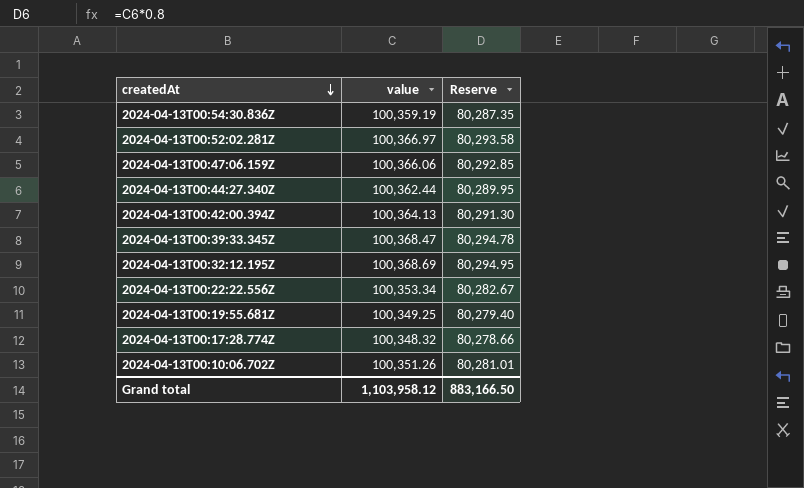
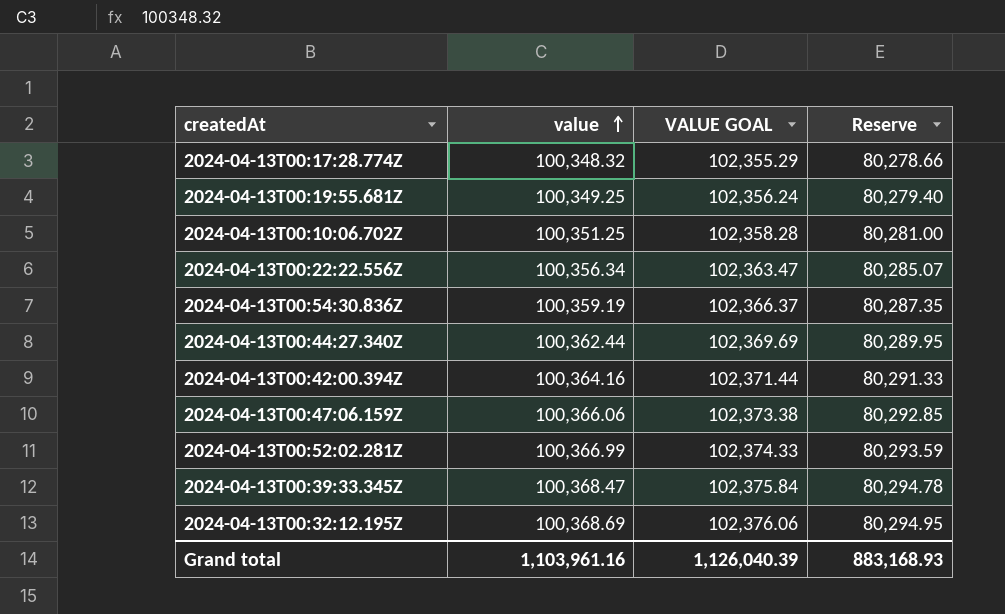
row order: createdAt descending -> value ascending
column VALUE GOAL | formula: none -> [value] * 1.02
2024-04-13T00:10:06.702Z | value: 100,351.26 -> 100,351.25
2024-04-13T00:10:06.702Z | Reserve: 80,281.01 -> 80,281.00
2024-04-13T00:22:22.556Z | value: 100,353.34 -> 100,356.34
2024-04-13T00:22:22.556Z | Reserve: 80,282.67 -> 80,285.07
2024-04-13T00:42:00.394Z | value: 100,364.13 -> 100,364.16
2024-04-13T00:42:00.394Z | Reserve: 80,291.30 -> 80,291.33
2024-04-13T00:52:02.281Z | value: 100,366.97 -> 100,366.99
2024-04-13T00:52:02.281Z | Reserve: 80,293.58 -> 80,293.59
Grand total | value: 1,103,958.12 -> 1,103,961.16
Grand total | Reserve: 883,166.50 -> 883,168.93

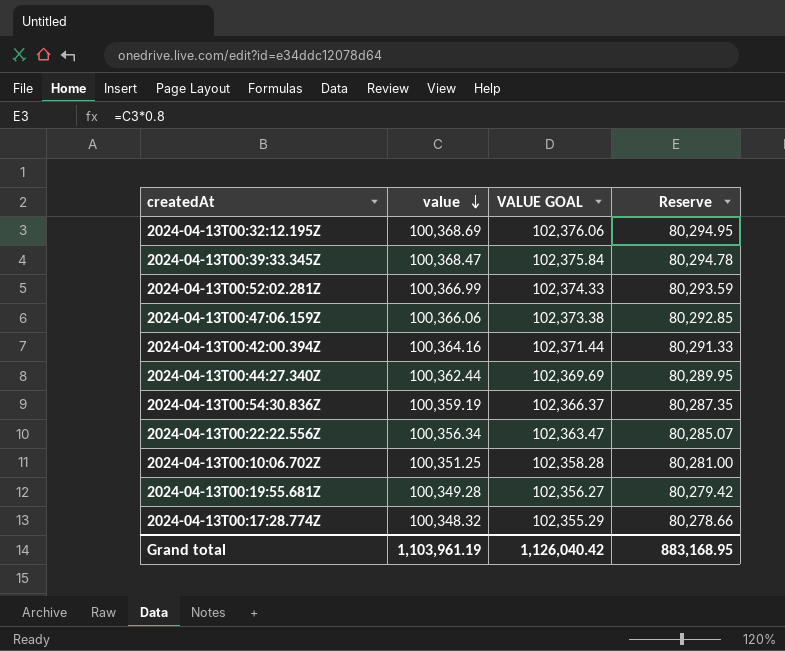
row order: value ascending -> value descending
2024-04-13T00:19:55.681Z | value: 100,349.25 -> 100,349.28
2024-04-13T00:19:55.681Z | VALUE GOAL: 102,356.24 -> 102,356.27
2024-04-13T00:19:55.681Z | Reserve: 80,279.40 -> 80,279.42
Grand total | value: 1,103,961.16 -> 1,103,961.19
Grand total | VALUE GOAL: 1,126,040.39 -> 1,126,040.42
Grand total | Reserve: 883,168.93 -> 883,168.95

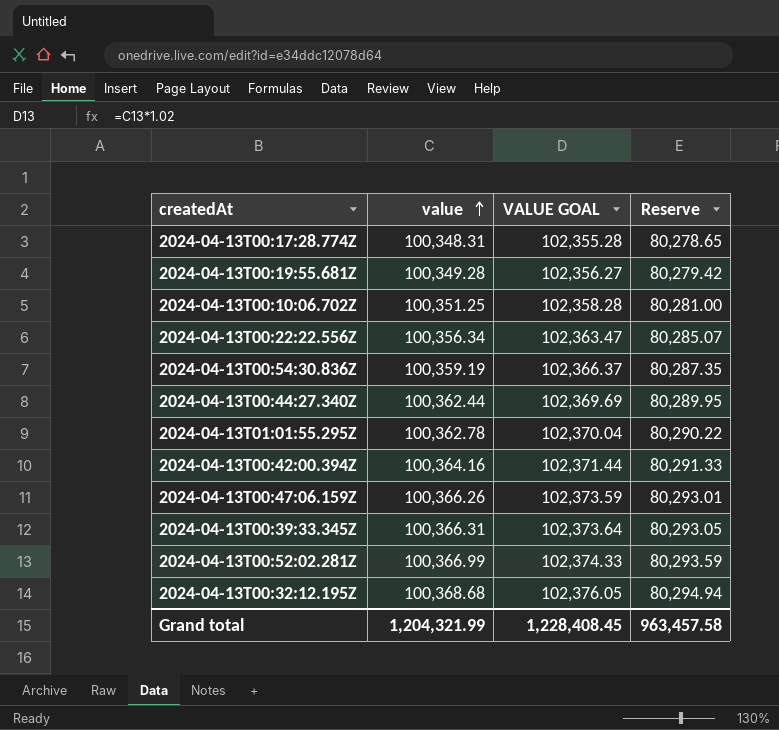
row order: value descending -> value ascending
2024-04-13T00:17:28.774Z | value: 100,348.32 -> 100,348.31
2024-04-13T00:17:28.774Z | VALUE GOAL: 102,355.29 -> 102,355.28
2024-04-13T00:17:28.774Z | Reserve: 80,278.66 -> 80,278.65
row 2024-04-13T01:01:55.295Z: none -> 100,362.78 | 102,370.04 | 80,290.22
2024-04-13T00:47:06.159Z | value: 100,366.06 -> 100,366.26
2024-04-13T00:47:06.159Z | VALUE GOAL: 102,373.38 -> 102,373.59
2024-04-13T00:47:06.159Z | Reserve: 80,292.85 -> 80,293.01
2024-04-13T00:39:33.345Z | value: 100,368.47 -> 100,366.31
2024-04-13T00:39:33.345Z | VALUE GOAL: 102,375.84 -> 102,373.64
2024-04-13T00:39:33.345Z | Reserve: 80,294.78 -> 80,293.05
2024-04-13T00:32:12.195Z | value: 100,368.69 -> 100,368.68
2024-04-13T00:32:12.195Z | VALUE GOAL: 102,376.06 -> 102,376.05
2024-04-13T00:32:12.195Z | Reserve: 80,294.95 -> 80,294.94
Grand total | value: 1,103,961.19 -> 1,204,321.99
Grand total | VALUE GOAL: 1,126,040.42 -> 1,228,408.45
Grand total | Reserve: 883,168.95 -> 963,457.58

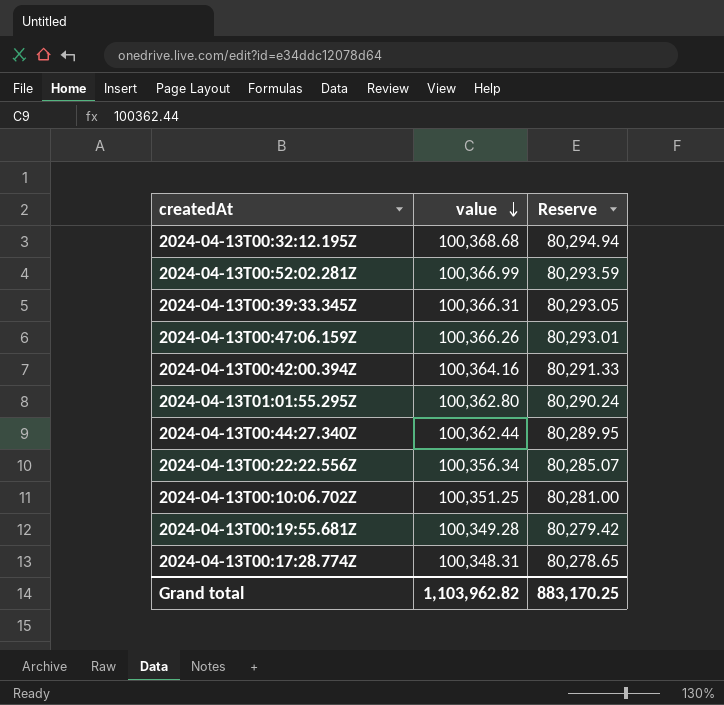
row order: value ascending -> value descending
column VALUE GOAL | formula: [value] * 1.02 -> none
row 2024-04-13T00:54:30.836Z: 100,359.19 | 102,366.37 | 80,287.35 -> none
2024-04-13T01:01:55.295Z | value: 100,362.78 -> 100,362.80
2024-04-13T01:01:55.295Z | Reserve: 80,290.22 -> 80,290.24
Grand total | value: 1,204,321.99 -> 1,103,962.82
Grand total | Reserve: 963,457.58 -> 883,170.25

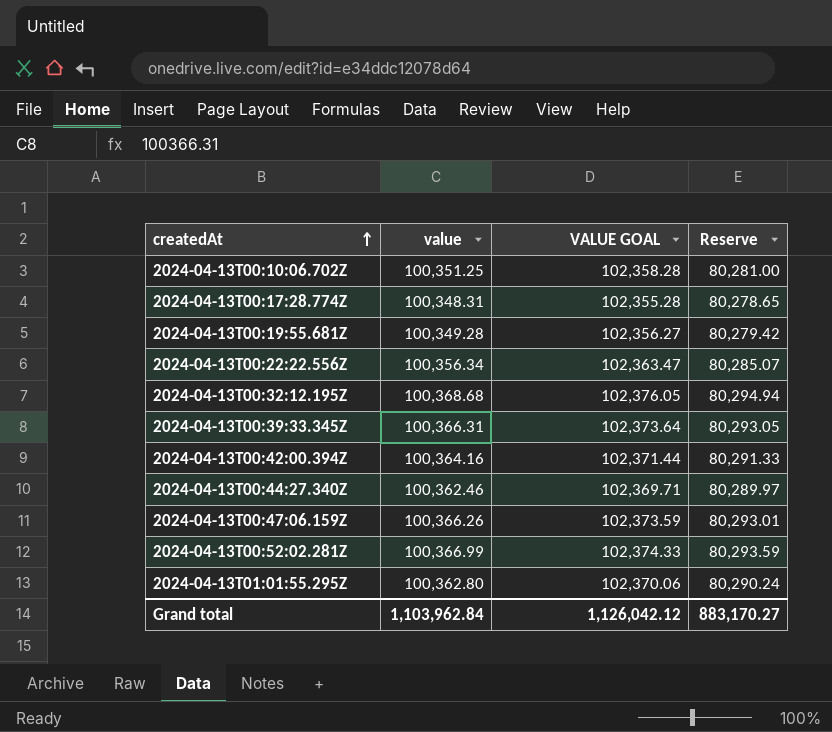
row order: value descending -> createdAt ascending
column VALUE GOAL | formula: none -> [value] * 1.02
2024-04-13T00:44:27.340Z | value: 100,362.44 -> 100,362.46
2024-04-13T00:44:27.340Z | Reserve: 80,289.95 -> 80,289.97
Grand total | value: 1,103,962.82 -> 1,103,962.84
Grand total | Reserve: 883,170.25 -> 883,170.27

